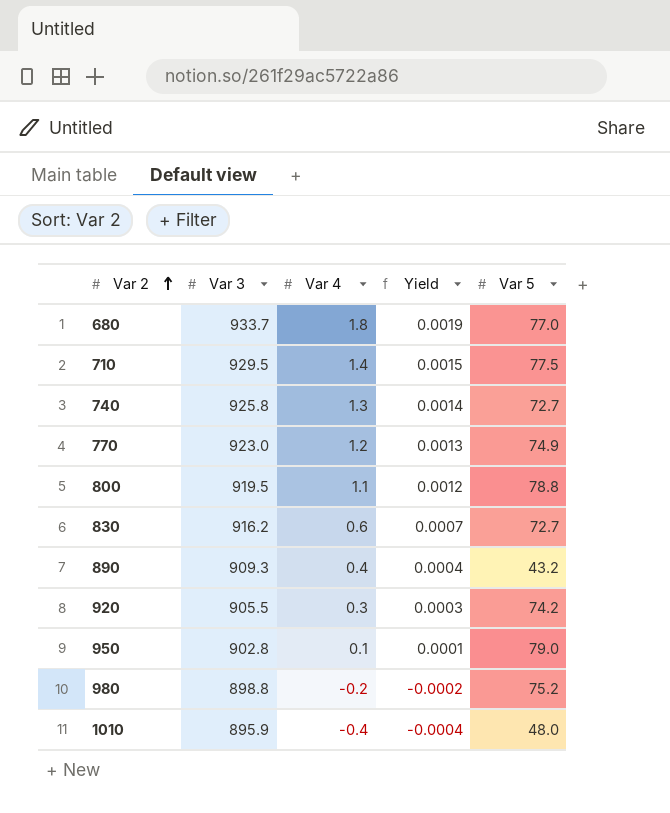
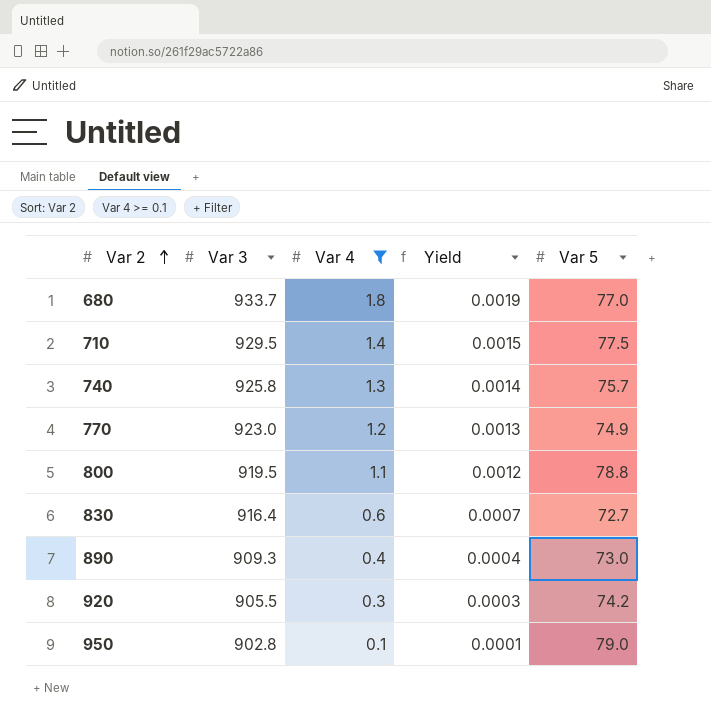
filter: none -> Var 4 >= 0.1
740 | Var 5: 72.7 -> 75.7
830 | Var 3: 916.2 -> 916.4
890 | Var 5: 43.2 -> 73.0

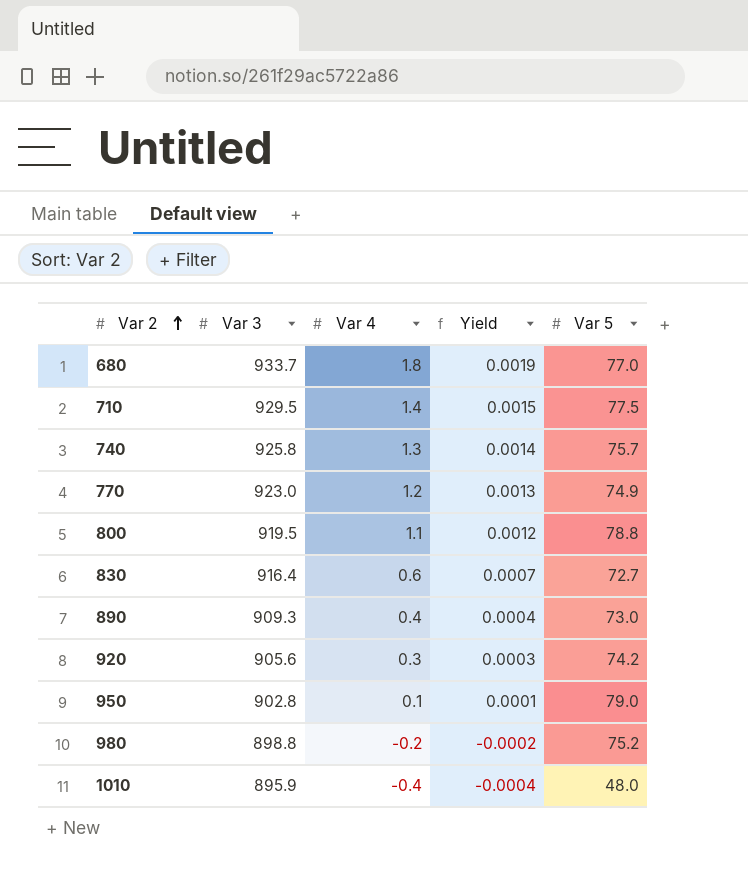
filter: Var 4 >= 0.1 -> none
920 | Var 3: 905.5 -> 905.6

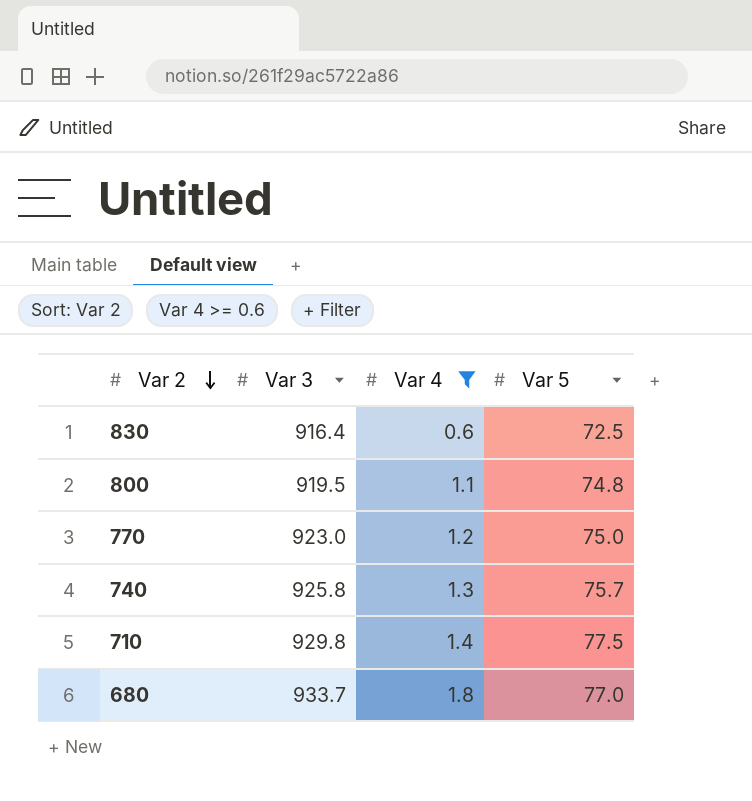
filter: none -> Var 4 >= 0.6
row order: Var 2 ascending -> Var 2 descending
column Yield | formula: [Var 4] / [Var 3] -> none
830 | Var 5: 72.7 -> 72.5
800 | Var 5: 78.8 -> 74.8
770 | Var 5: 74.9 -> 75.0
710 | Var 3: 929.5 -> 929.8

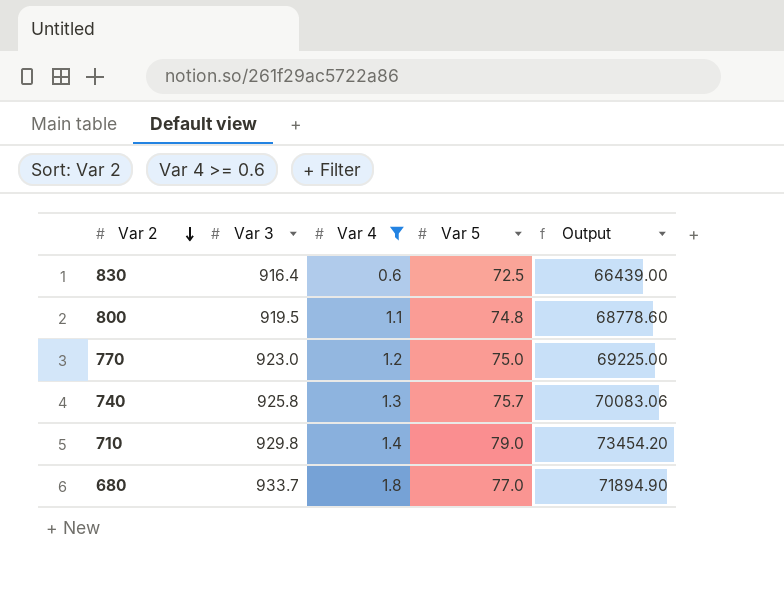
column Output | formula: none -> [Var 3] * [Var 5]
710 | Var 5: 77.5 -> 79.0

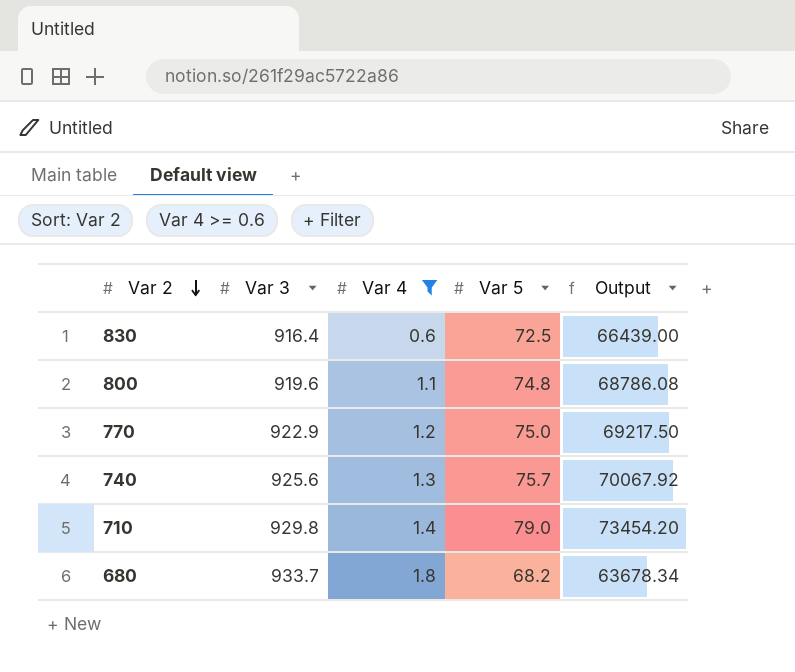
800 | Var 3: 919.5 -> 919.6
800 | Output: 68778.60 -> 68786.08
770 | Var 3: 923.0 -> 922.9
770 | Output: 69225.00 -> 69217.50
740 | Var 3: 925.8 -> 925.6
740 | Output: 70083.06 -> 70067.92
680 | Var 5: 77.0 -> 68.2
680 | Output: 71894.90 -> 63678.34

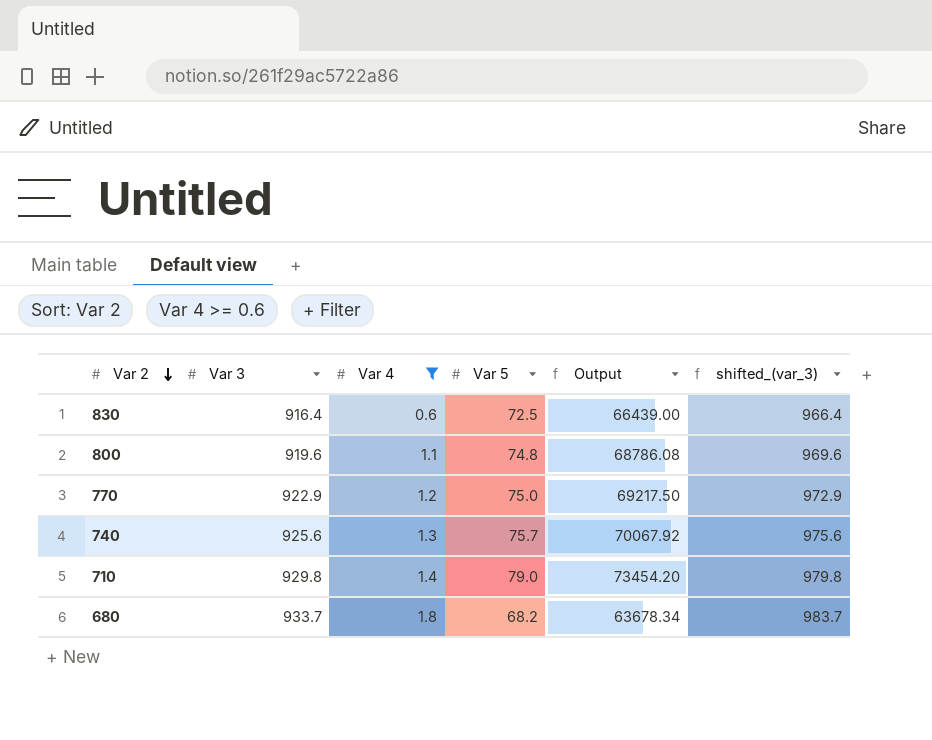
column shifted_(var_3) | formula: none -> [Var 3] + 50

